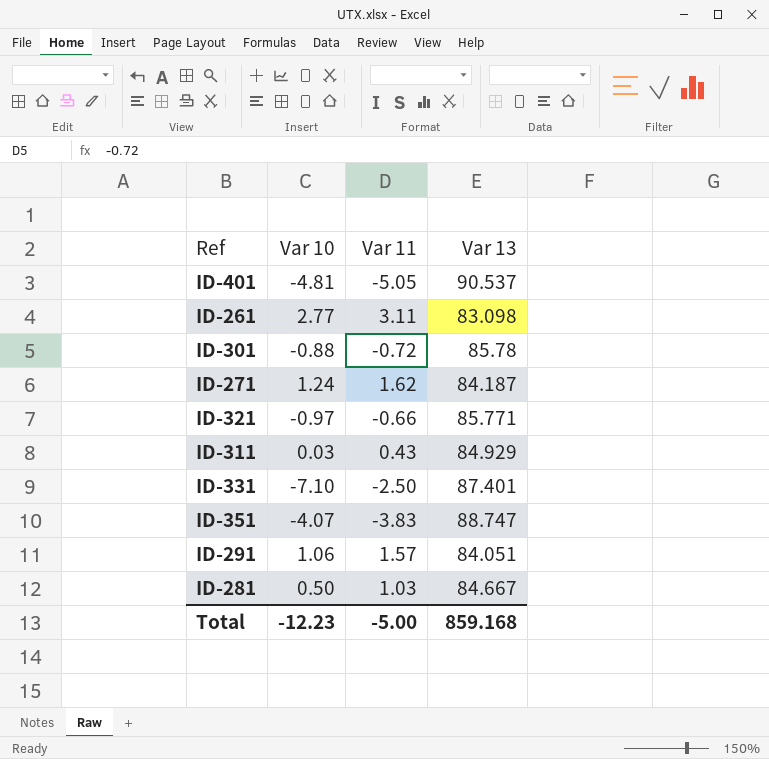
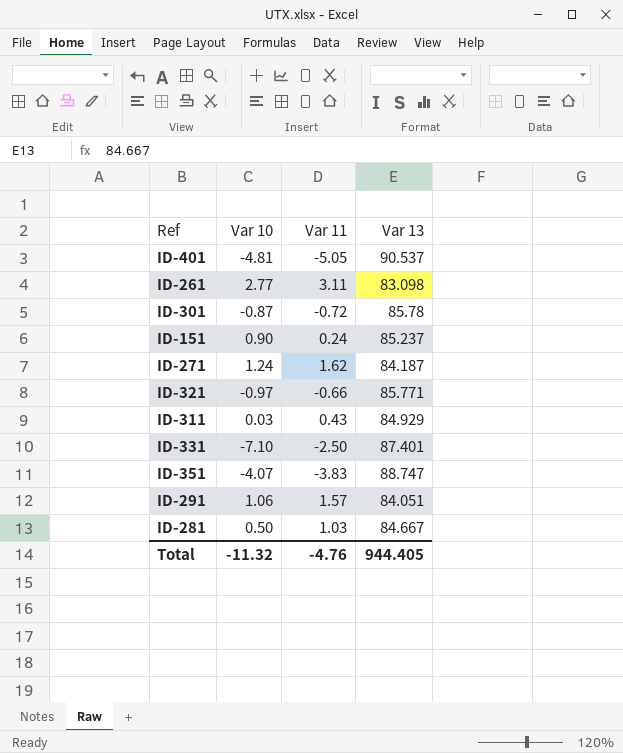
ID-301 | Var 10: -0.88 -> -0.87
row ID-151: none -> 0.90 | 0.24 | 85.237
Total | Var 10: -12.23 -> -11.32
Total | Var 11: -5.00 -> -4.76
Total | Var 13: 859.168 -> 944.405

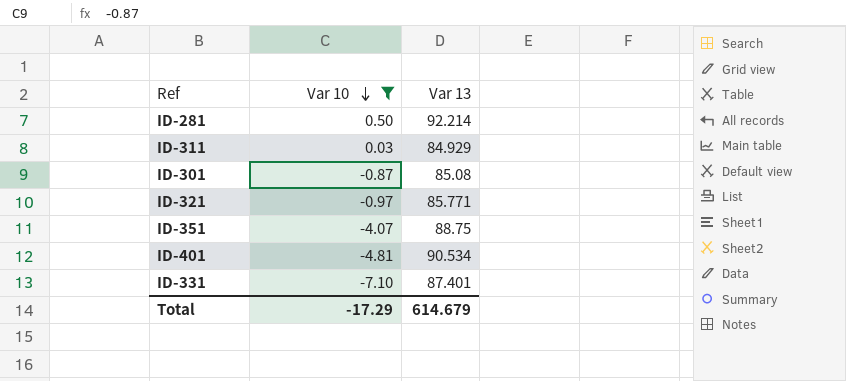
filter: none -> Var 10 <= 0.50
row order: none -> Var 10 descending
column Var 11 | position: 3 -> none
ID-281 | Var 13: 84.667 -> 92.214
ID-301 | Var 13: 85.78 -> 85.08
ID-351 | Var 13: 88.747 -> 88.75
ID-401 | Var 13: 90.537 -> 90.534
Total | Var 10: -11.32 -> -17.29
Total | Var 13: 944.405 -> 614.679

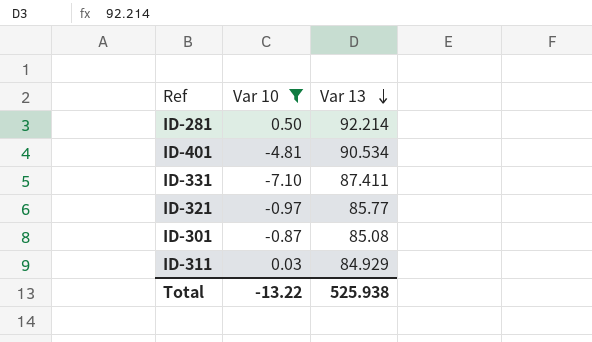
row order: Var 10 descending -> Var 13 descending
row ID-351: -4.07 | 88.75 -> none
ID-331 | Var 13: 87.401 -> 87.411
ID-321 | Var 13: 85.771 -> 85.77
Total | Var 10: -17.29 -> -13.22
Total | Var 13: 614.679 -> 525.938

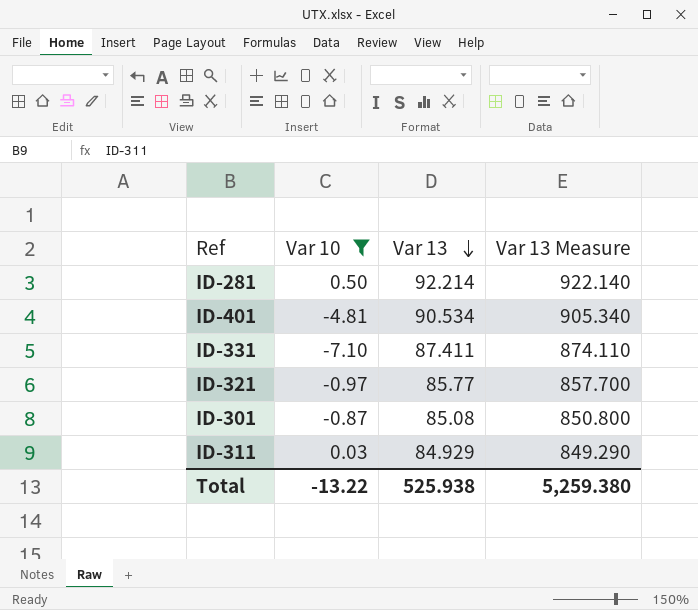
column Var 13 Measure | formula: none -> [Var 13] * 10

